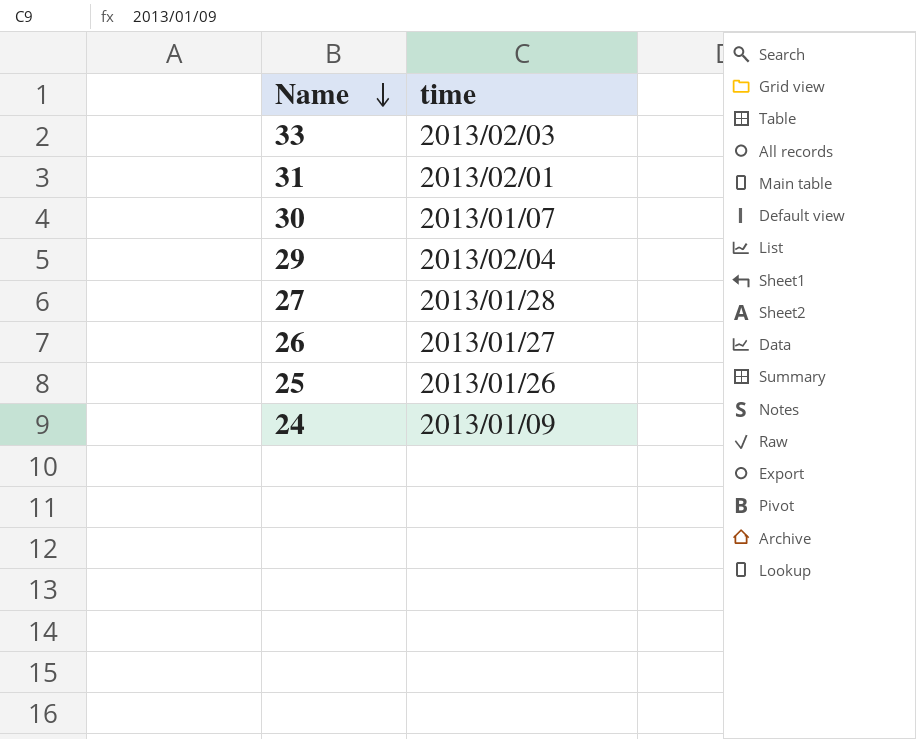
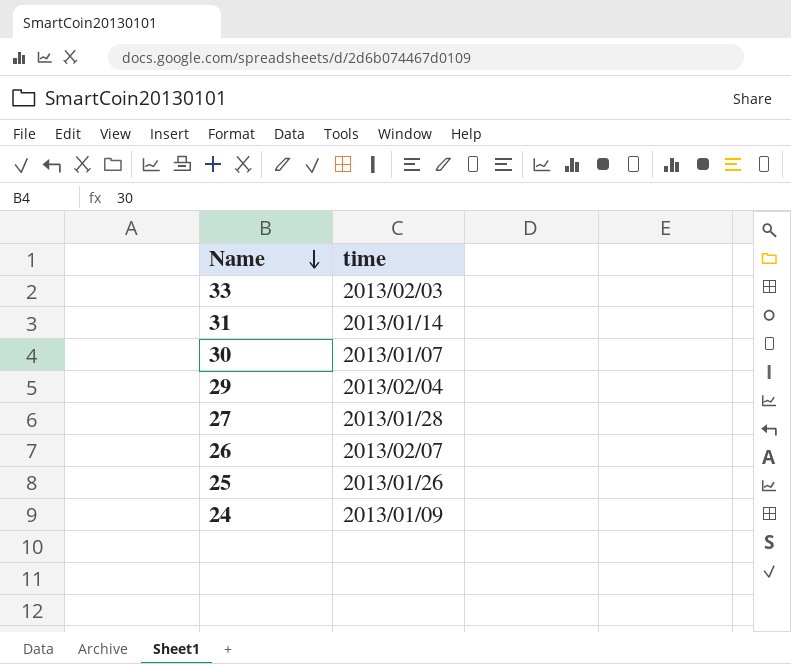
31 | time: 2013/02/01 -> 2013/01/14
26 | time: 2013/01/27 -> 2013/02/07

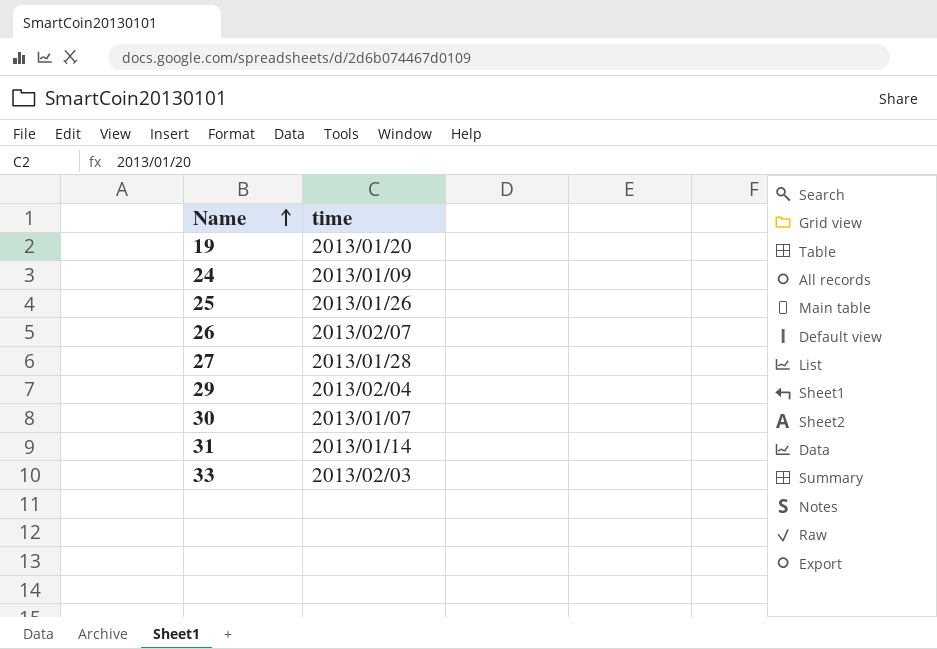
row order: Name descending -> Name ascending
row 19: none -> 2013/01/20

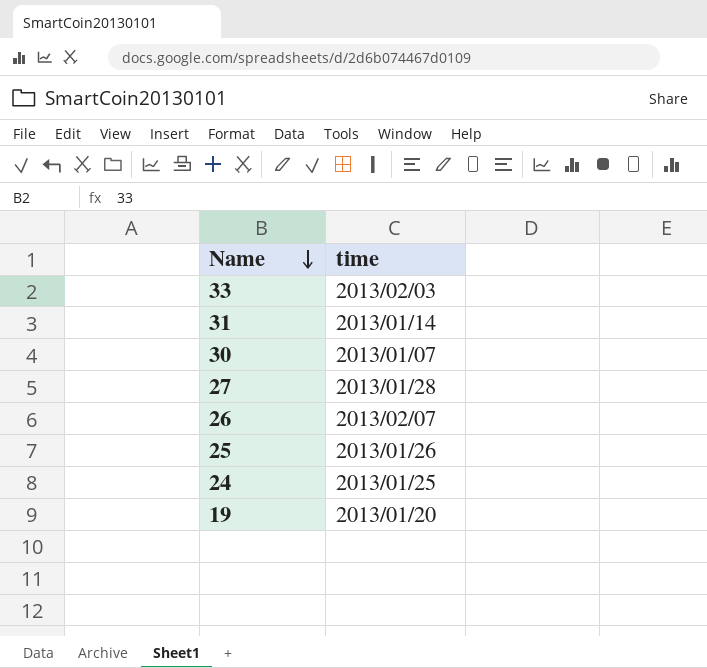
row order: Name ascending -> Name descending
row 29: 2013/02/04 -> none
24 | time: 2013/01/09 -> 2013/01/25

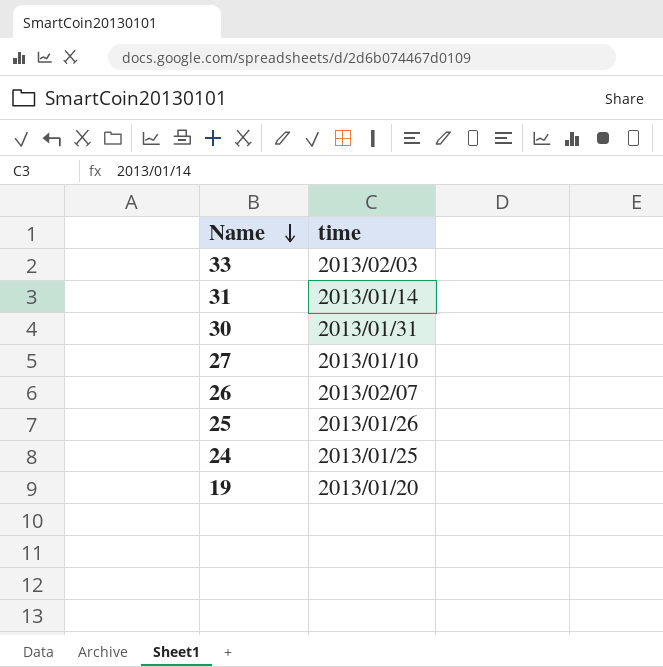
30 | time: 2013/01/07 -> 2013/01/31
27 | time: 2013/01/28 -> 2013/01/10

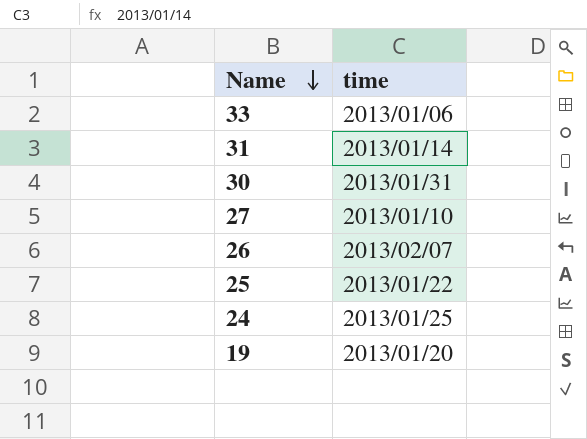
33 | time: 2013/02/03 -> 2013/01/06
25 | time: 2013/01/26 -> 2013/01/22

